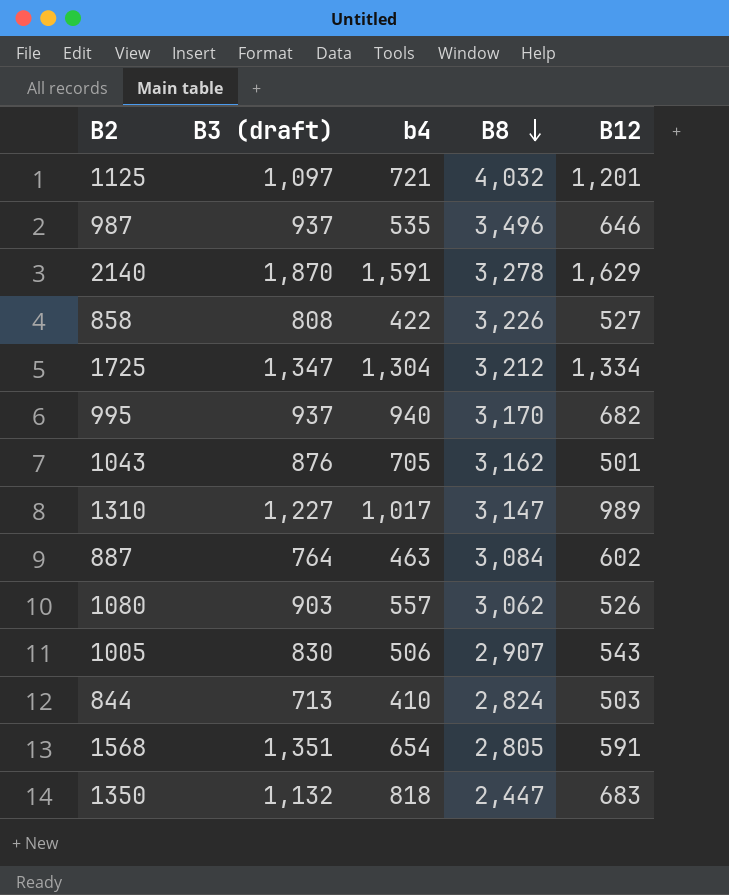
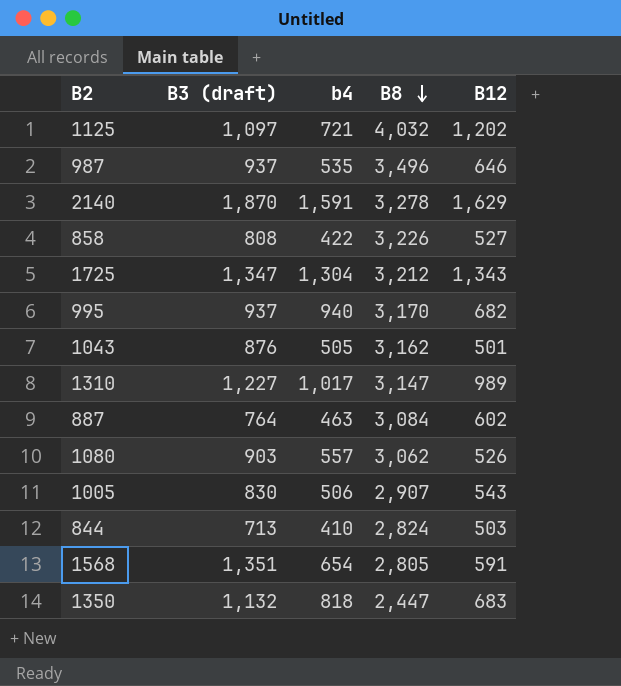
1125 | B12: 1,201 -> 1,202
1725 | B12: 1,334 -> 1,343
1043 | b4: 705 -> 505

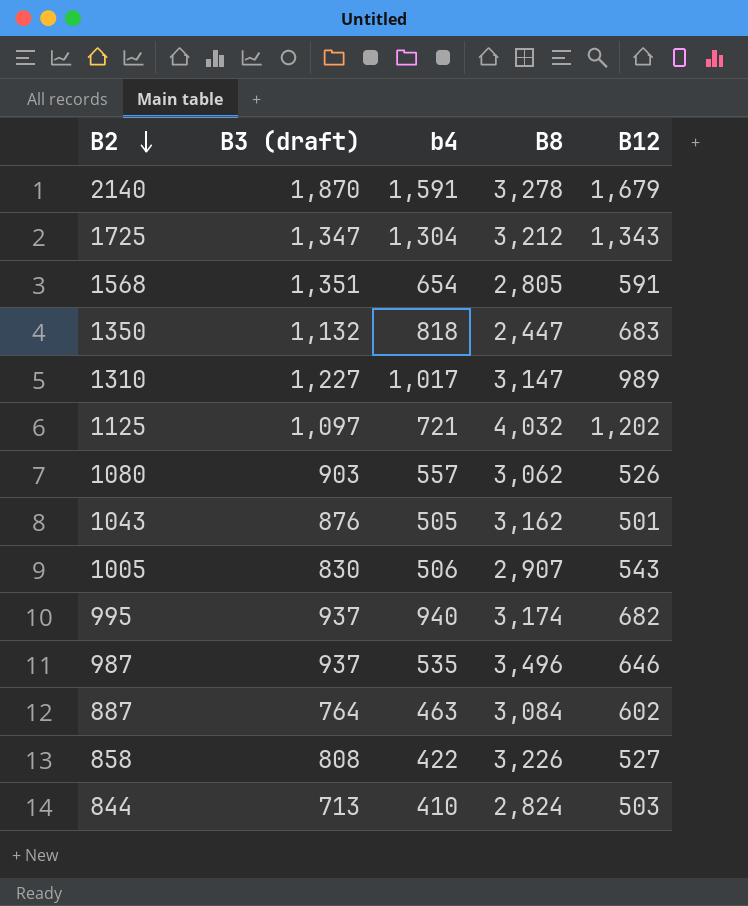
row order: B8 descending -> B2 descending
2140 | B12: 1,629 -> 1,679
995 | B8: 3,170 -> 3,174

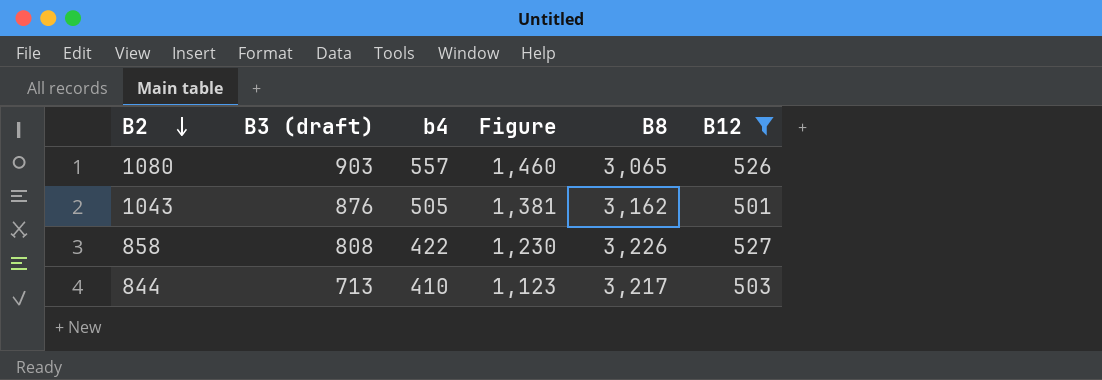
filter: none -> B12 <= 527
column Figure | formula: none -> [B3 (draft)] + [b4]
1080 | B8: 3,062 -> 3,065
844 | B8: 2,824 -> 3,217

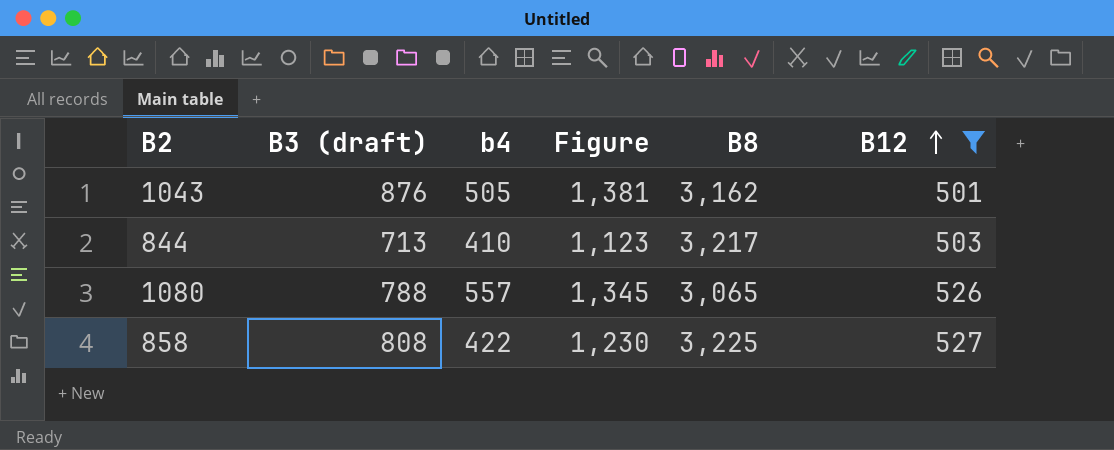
row order: B2 descending -> B12 ascending
1080 | B3 (draft): 903 -> 788
1080 | Figure: 1,460 -> 1,345
858 | B8: 3,226 -> 3,225

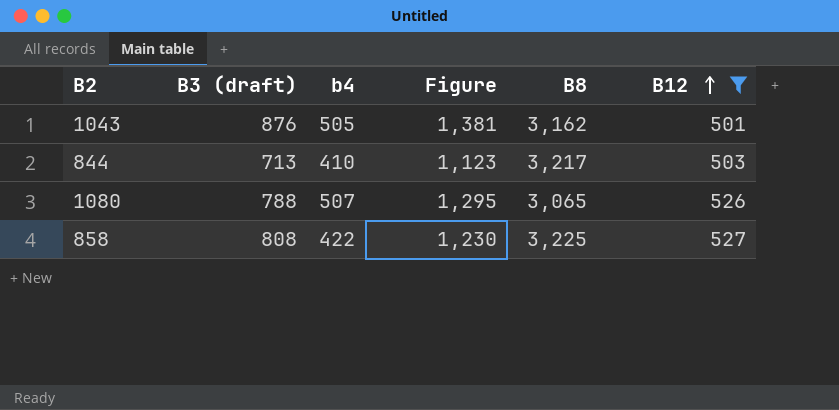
1080 | b4: 557 -> 507
1080 | Figure: 1,345 -> 1,295

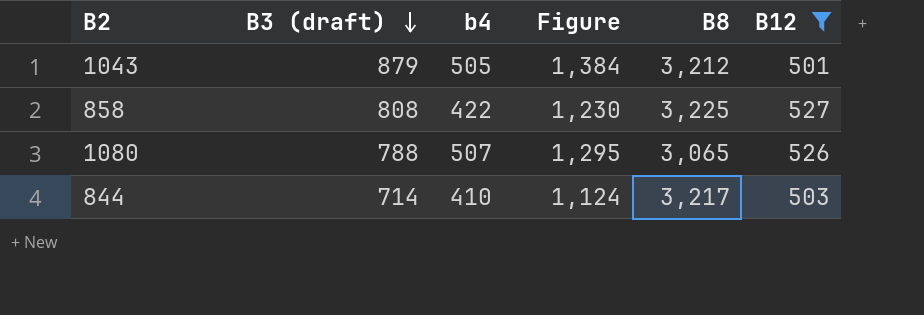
row order: B12 ascending -> B3 (draft) descending
1043 | B3 (draft): 876 -> 879
1043 | Figure: 1,381 -> 1,384
1043 | B8: 3,162 -> 3,212
844 | B3 (draft): 713 -> 714
844 | Figure: 1,123 -> 1,124

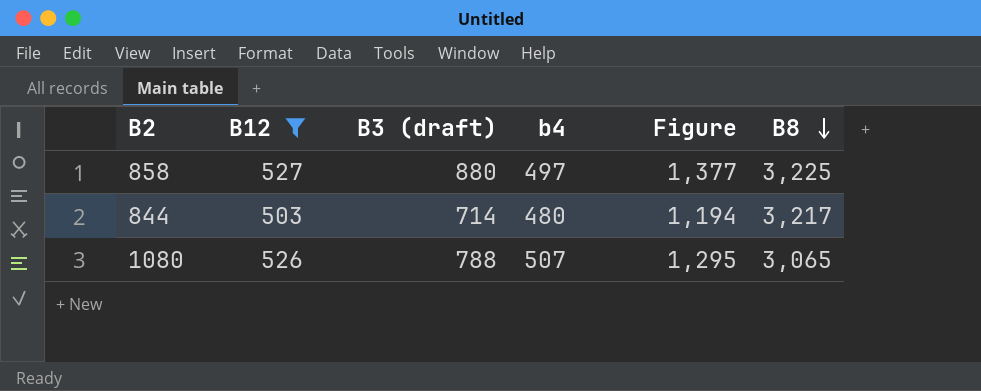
row order: B3 (draft) descending -> B8 descending
column B12 | position: 6 -> 2
row 1043: 879 | 505 | 1,384 | 3,212 | 501 -> none
858 | B3 (draft): 808 -> 880
858 | b4: 422 -> 497
858 | Figure: 1,230 -> 1,377
844 | b4: 410 -> 480
844 | Figure: 1,124 -> 1,194

